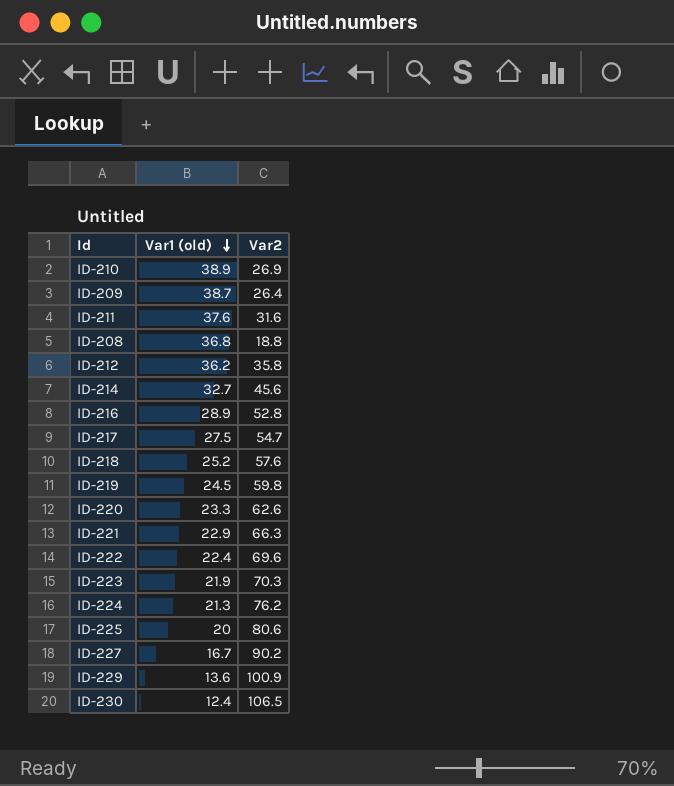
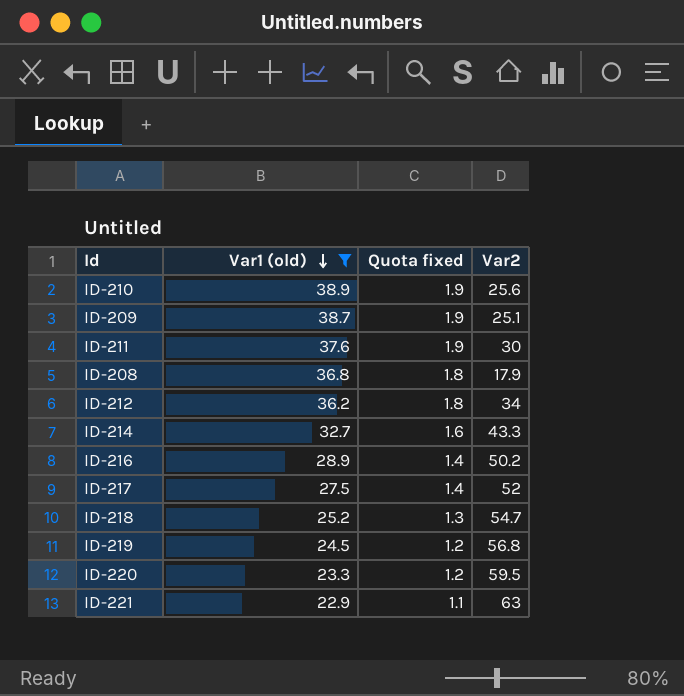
filter: none -> Var1 (old) >= 22.9
column Quota fixed | formula: none -> [Var1 (old)] * 0.05
ID-210 | Var2: 26.9 -> 25.6
ID-209 | Var2: 26.4 -> 25.1
ID-211 | Var2: 31.6 -> 30
ID-208 | Var2: 18.8 -> 17.9
ID-212 | Var2: 35.8 -> 34
ID-214 | Var2: 45.6 -> 43.3
ID-216 | Var2: 52.8 -> 50.2
ID-217 | Var2: 54.7 -> 52
ID-218 | Var2: 57.6 -> 54.7
ID-219 | Var2: 59.8 -> 56.8
ID-220 | Var2: 62.6 -> 59.5
ID-221 | Var2: 66.3 -> 63

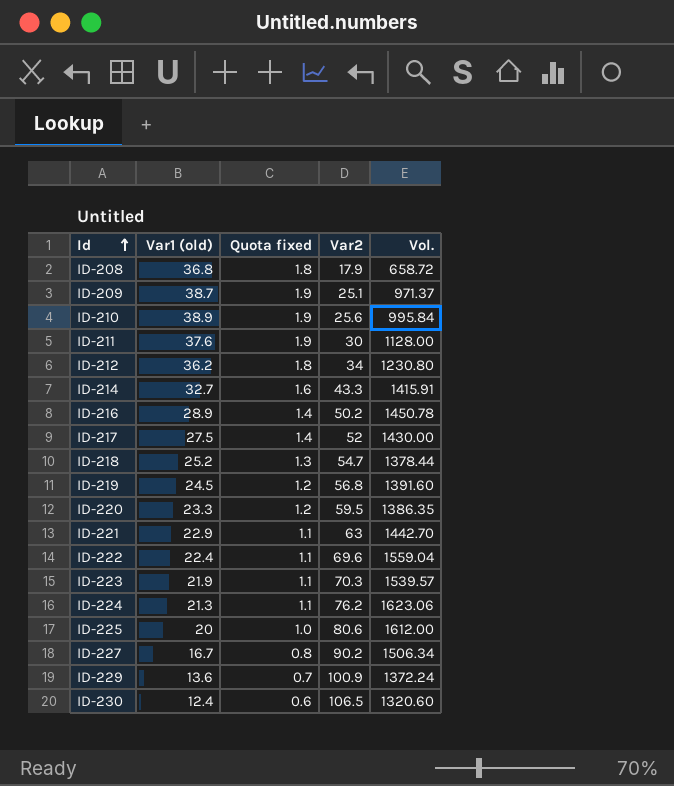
filter: Var1 (old) >= 22.9 -> none
row order: Var1 (old) descending -> Id ascending
column Vol. | formula: none -> [Var1 (old)] * [Var2]

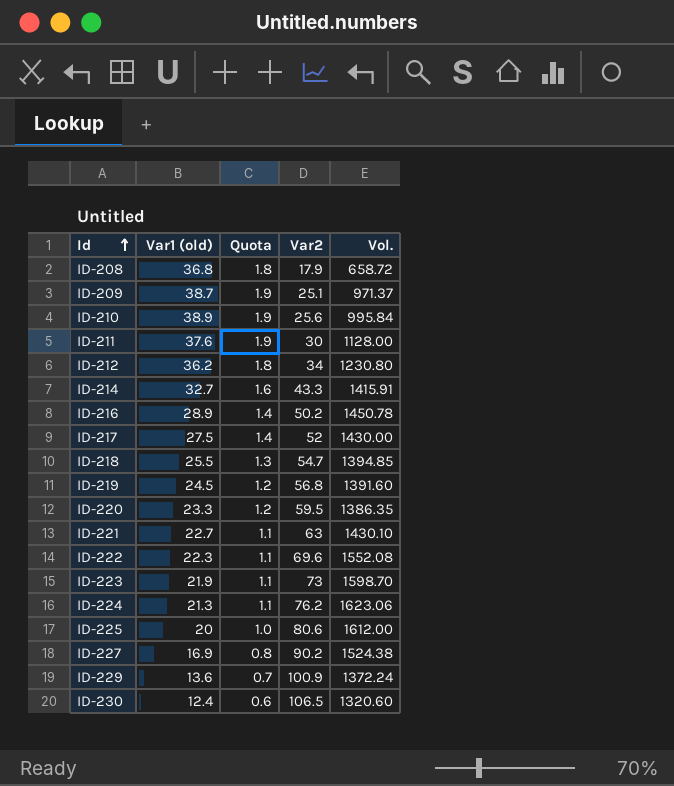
column name: Quota fixed -> Quota
ID-218 | Var1 (old): 25.2 -> 25.5
ID-218 | Vol.: 1378.44 -> 1394.85
ID-221 | Var1 (old): 22.9 -> 22.7
ID-221 | Vol.: 1442.70 -> 1430.10
ID-222 | Var1 (old): 22.4 -> 22.3
ID-222 | Vol.: 1559.04 -> 1552.08
ID-223 | Var2: 70.3 -> 73
ID-223 | Vol.: 1539.57 -> 1598.70
ID-227 | Var1 (old): 16.7 -> 16.9
ID-227 | Vol.: 1506.34 -> 1524.38

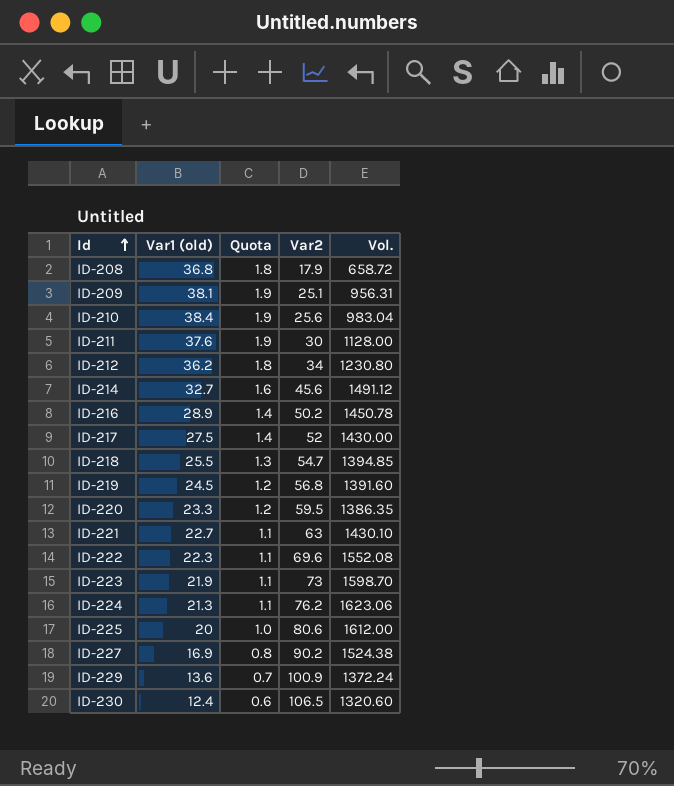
ID-209 | Var1 (old): 38.7 -> 38.1
ID-209 | Vol.: 971.37 -> 956.31
ID-210 | Var1 (old): 38.9 -> 38.4
ID-210 | Vol.: 995.84 -> 983.04
ID-214 | Var2: 43.3 -> 45.6
ID-214 | Vol.: 1415.91 -> 1491.12

